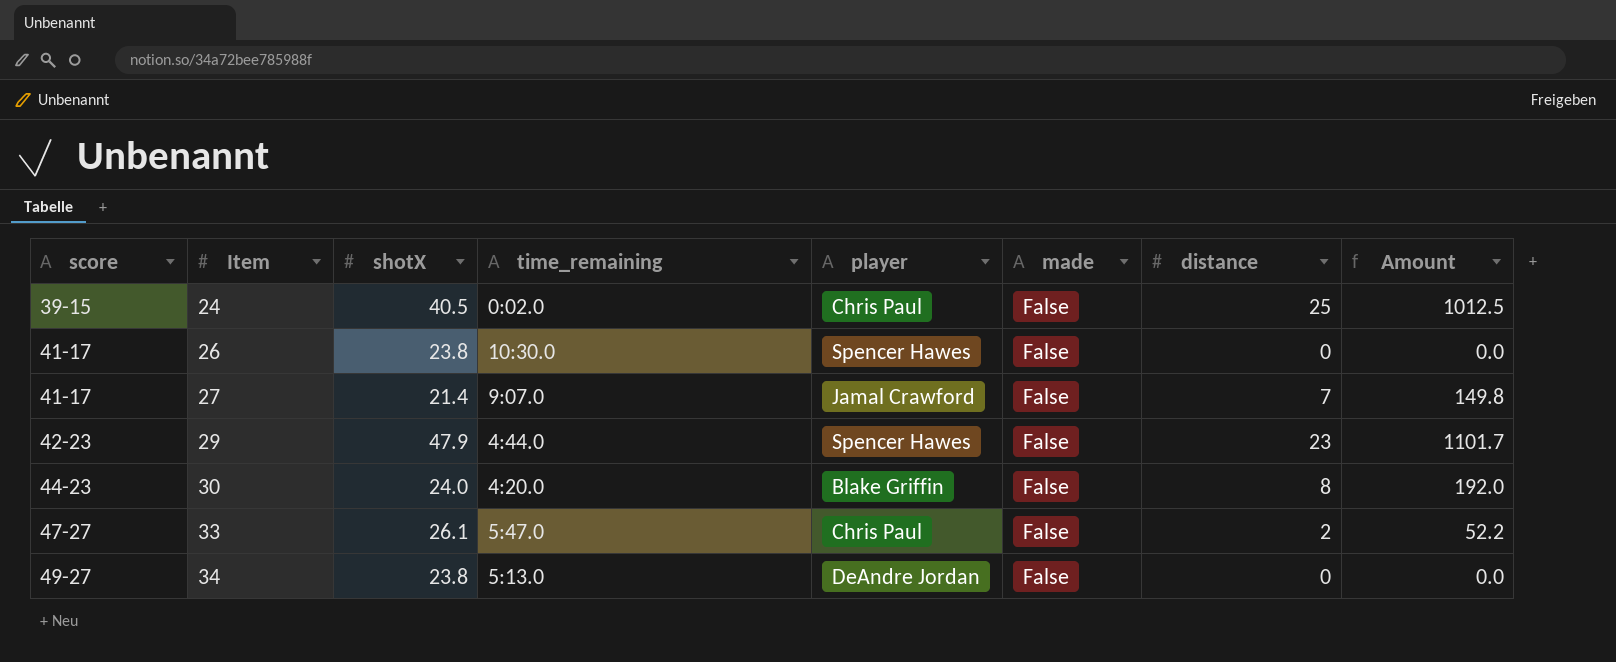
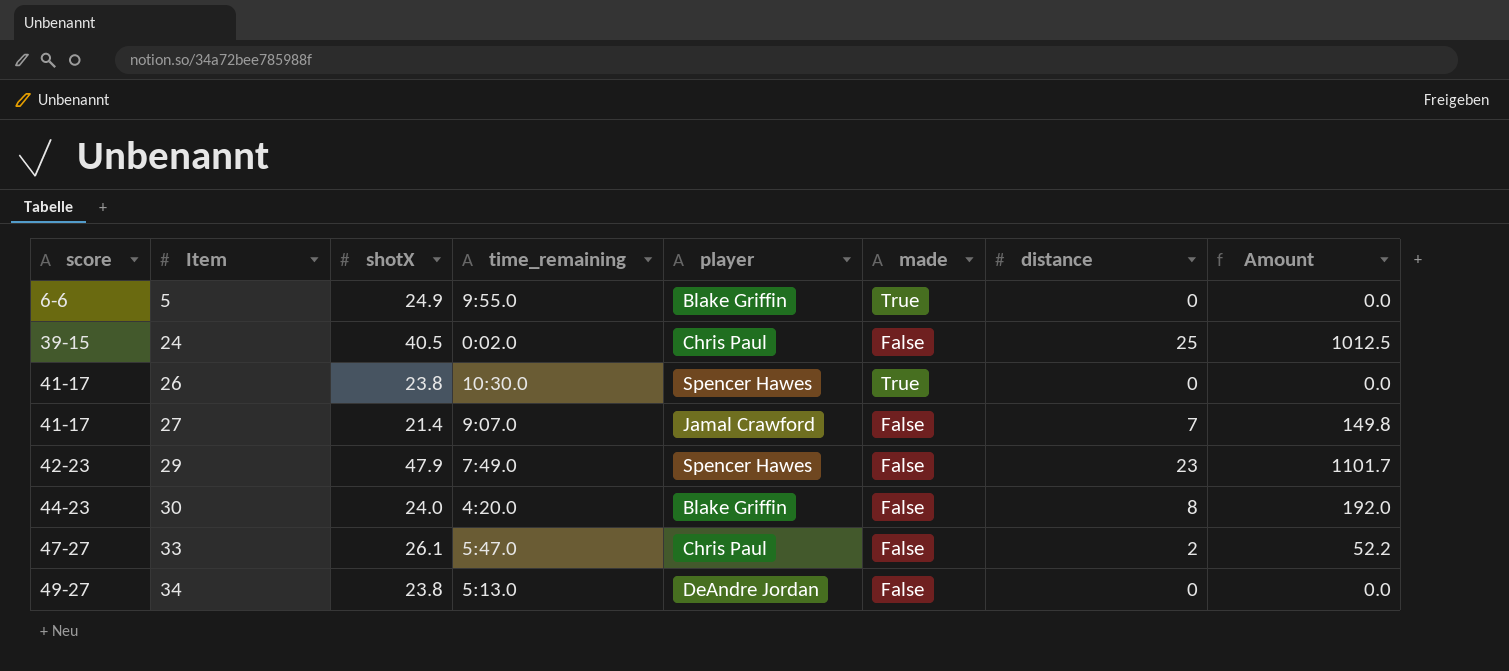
row 5: none -> 6-6 | 24.9 | 9:55.0 | Blake Griffin | True | 0 | 0.0
26 | made: False -> True
29 | time_remaining: 4:44.0 -> 7:49.0

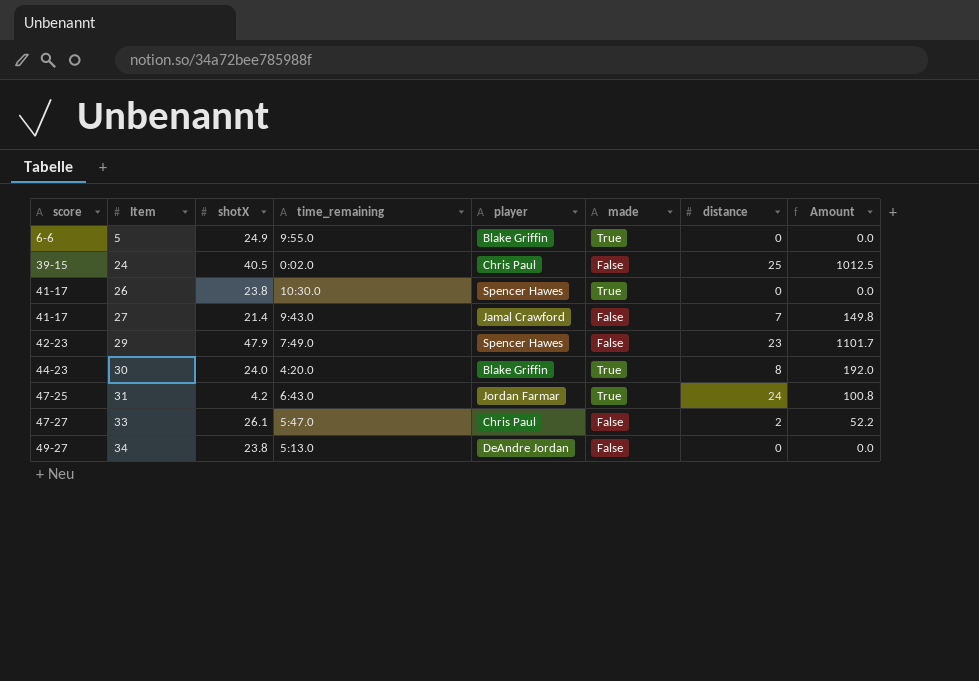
27 | time_remaining: 9:07.0 -> 9:43.0
30 | made: False -> True
row 31: none -> 47-25 | 4.2 | 6:43.0 | Jordan Farmar | True | 24 | 100.8

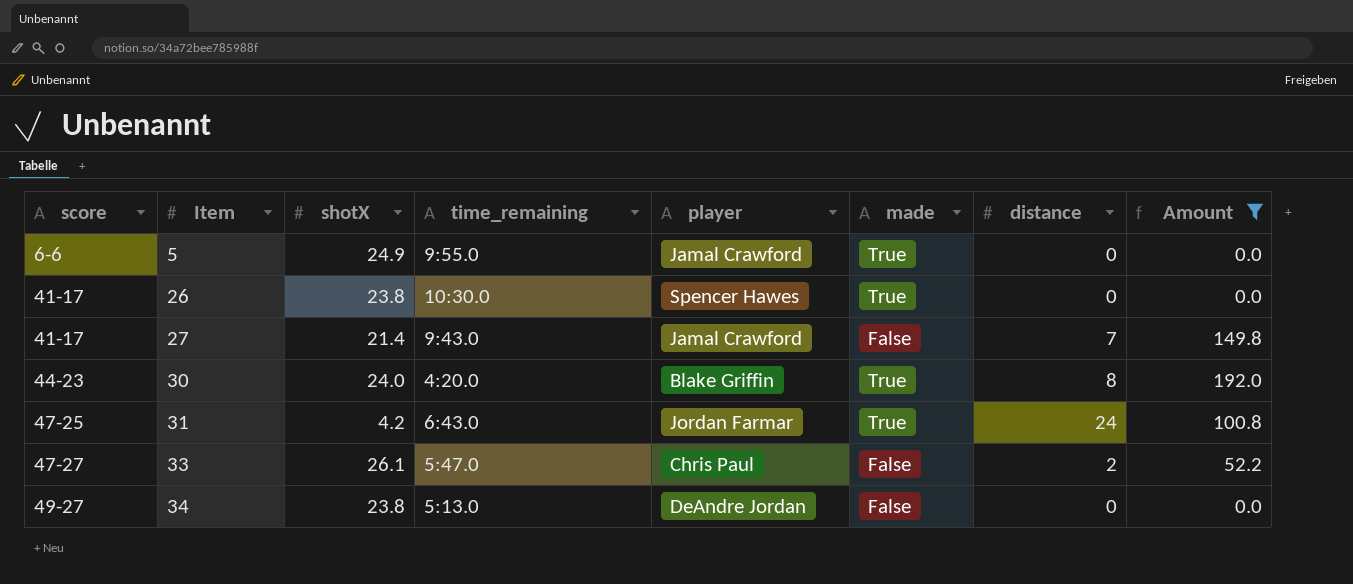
filter: none -> Amount <= 192.0
5 | player: Blake Griffin -> Jamal Crawford

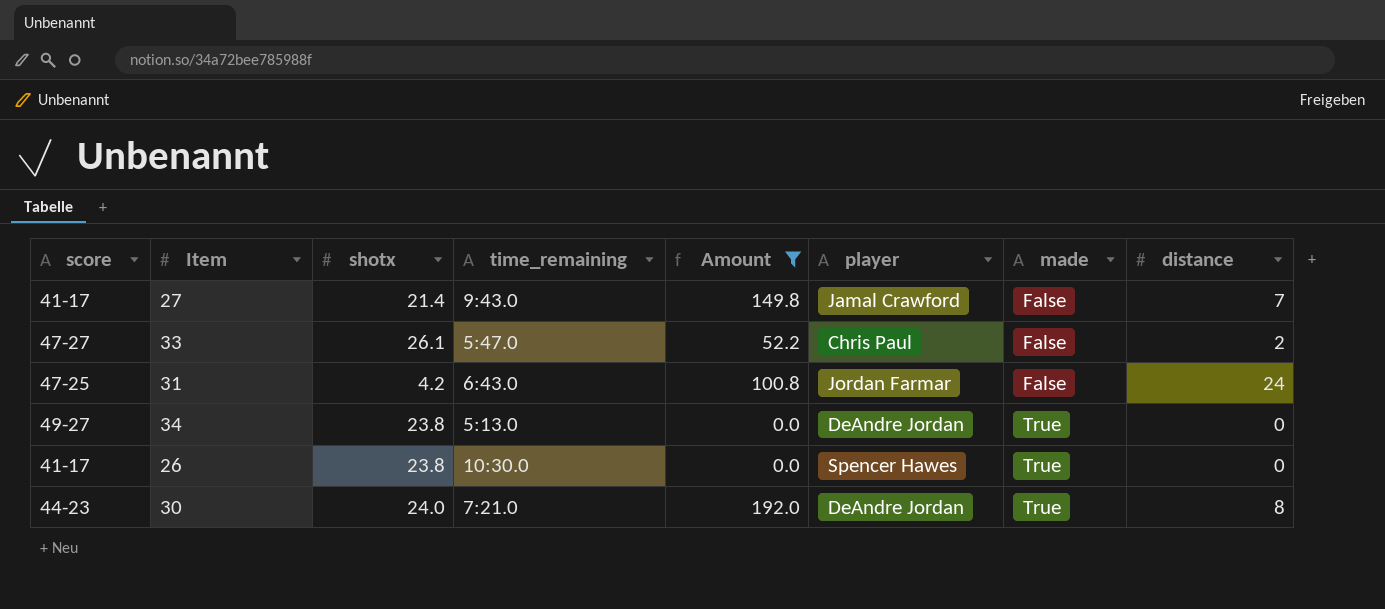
row order: score ascending -> made ascending
column name: shotX -> shotx
column Amount | position: 8 -> 5
row 5: 6-6 | 24.9 | 9:55.0 | Jamal Crawford | True | 0 | 0.0 -> none
31 | made: True -> False
34 | made: False -> True
30 | time_remaining: 4:20.0 -> 7:21.0
30 | player: Blake Griffin -> DeAndre Jordan

